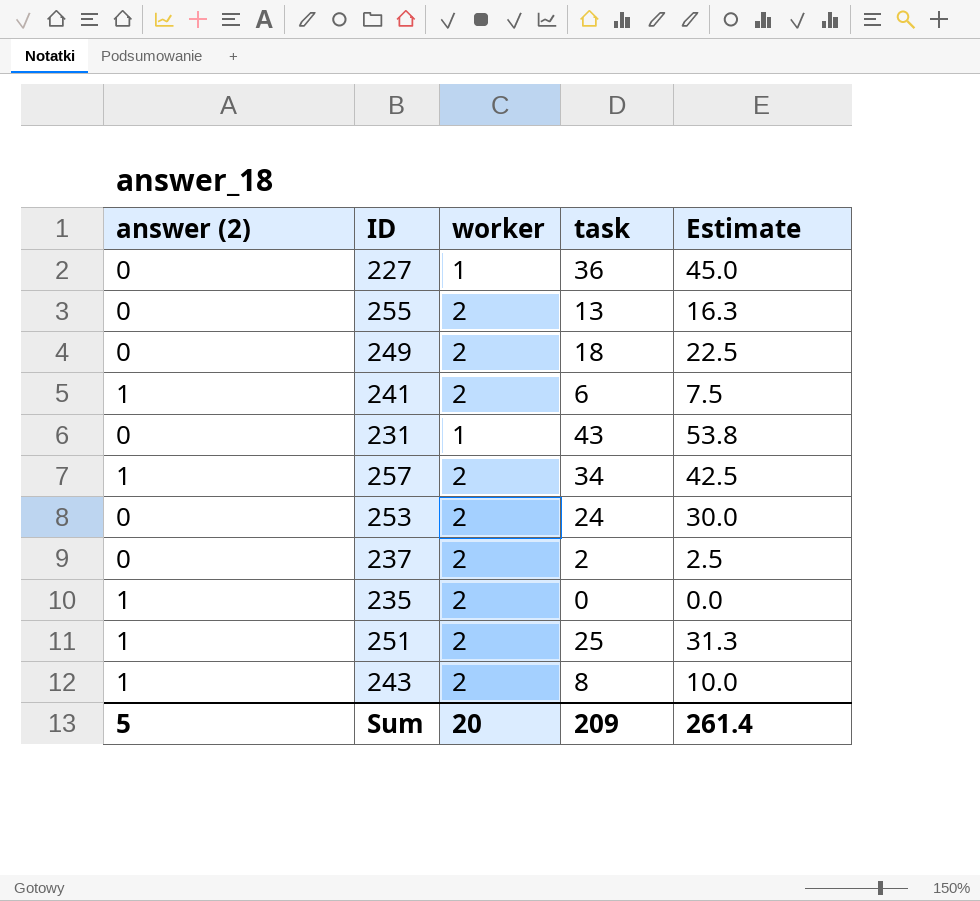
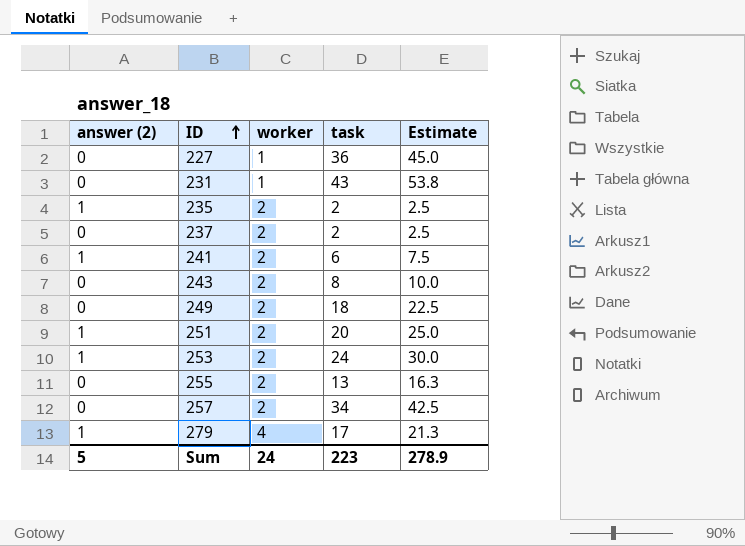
row order: none -> ID ascending
235 | task: 0 -> 2
235 | Estimate: 0.0 -> 2.5
243 | answer (2): 1 -> 0
251 | task: 25 -> 20
251 | Estimate: 31.3 -> 25.0
253 | answer (2): 0 -> 1
257 | answer (2): 1 -> 0
row 279: none -> 1 | 4 | 17 | 21.3
Sum | worker: 20 -> 24
Sum | task: 209 -> 223
Sum | Estimate: 261.4 -> 278.9

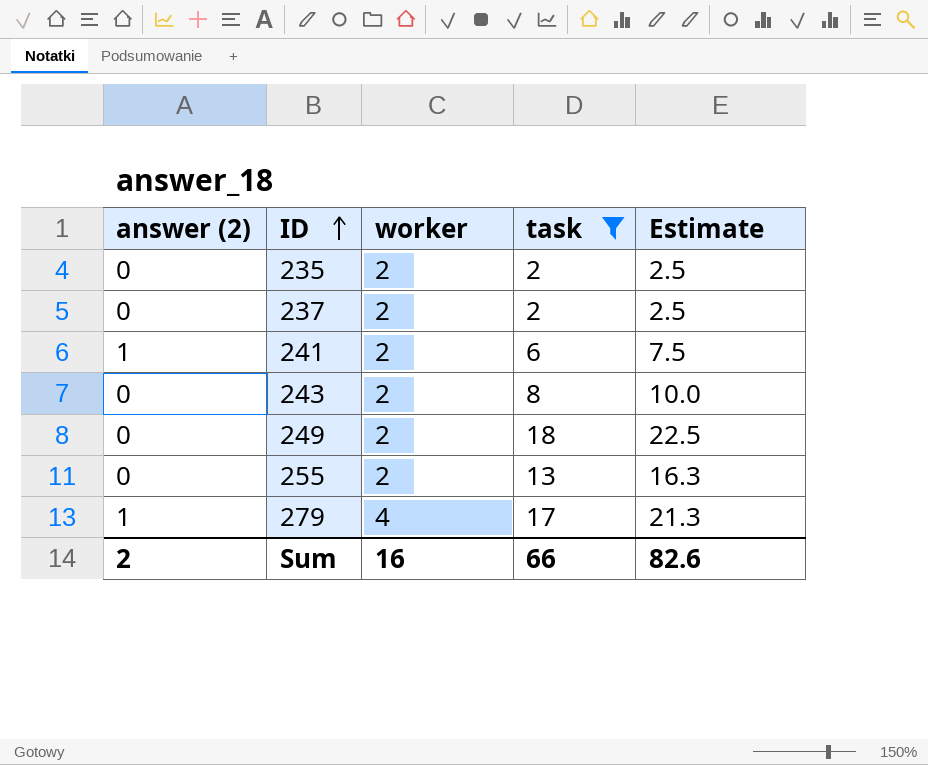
filter: none -> task <= 18
235 | answer (2): 1 -> 0
Sum | answer (2): 5 -> 2
Sum | worker: 24 -> 16
Sum | task: 223 -> 66
Sum | Estimate: 278.9 -> 82.6

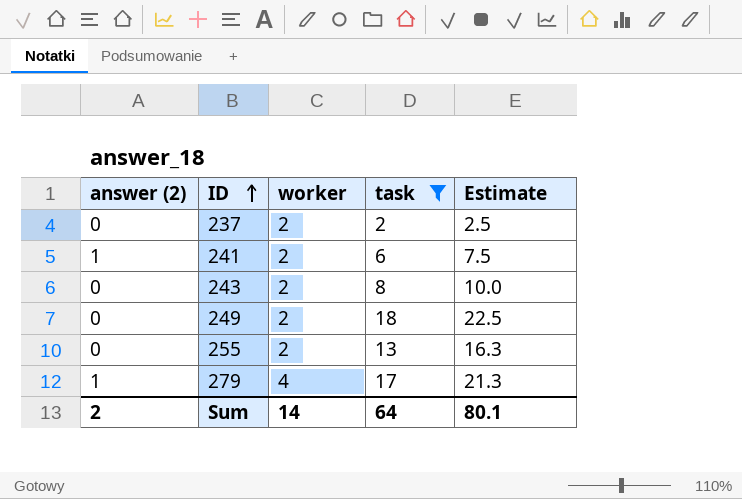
row 235: 0 | 2 | 2 | 2.5 -> none
Sum | worker: 16 -> 14
Sum | task: 66 -> 64
Sum | Estimate: 82.6 -> 80.1

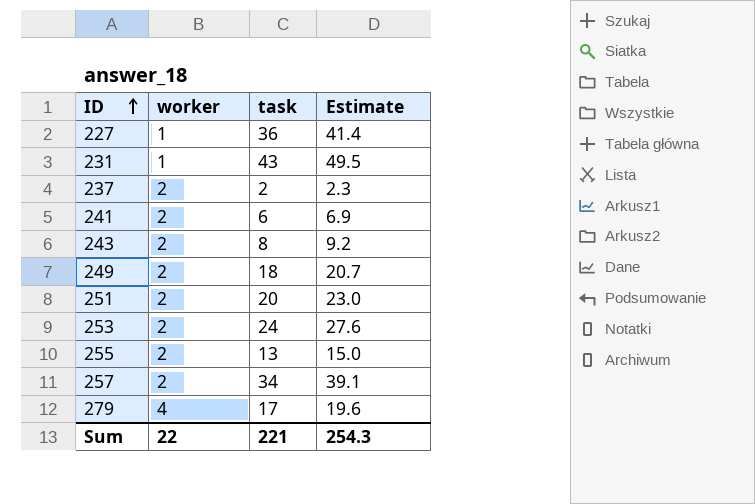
filter: task <= 18 -> none
column answer (2) | position: 1 -> none
column Estimate | formula: [task] * 1.25 -> [task] * 1.15
Sum | worker: 14 -> 22
Sum | task: 64 -> 221
Sum | Estimate: 80.1 -> 254.3

